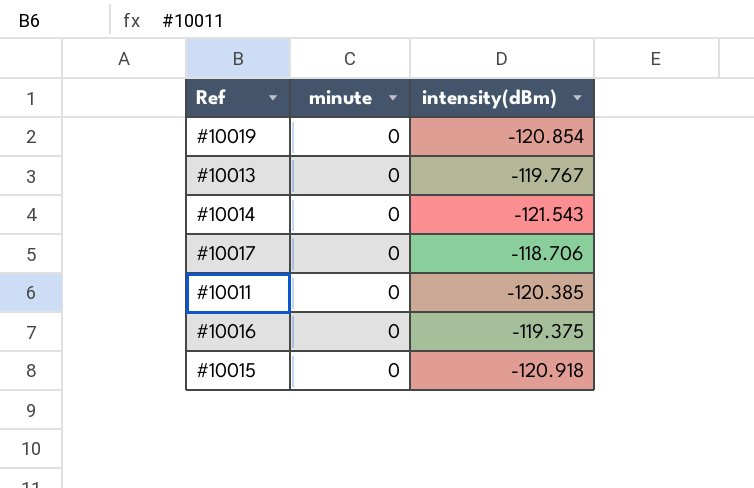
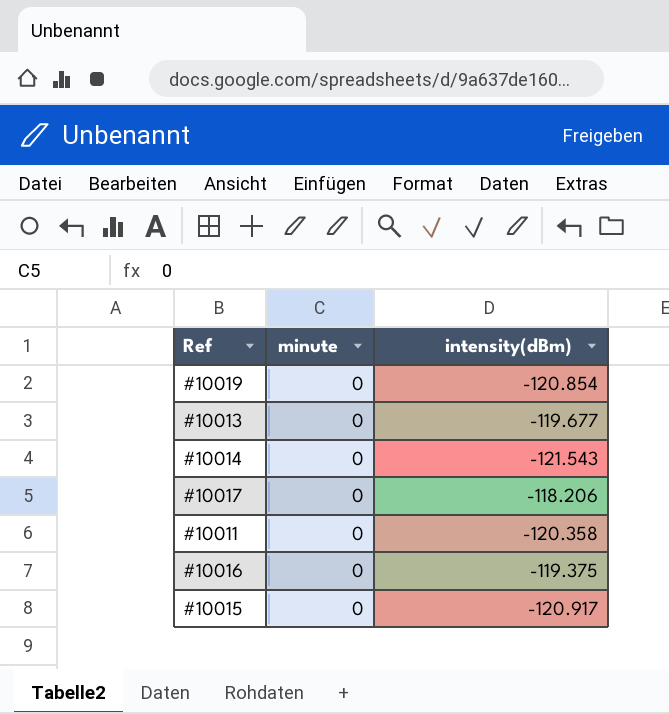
#10013 | intensity(dBm): -119.767 -> -119.677
#10017 | intensity(dBm): -118.706 -> -118.206
#10011 | intensity(dBm): -120.385 -> -120.358
#10015 | intensity(dBm): -120.918 -> -120.917

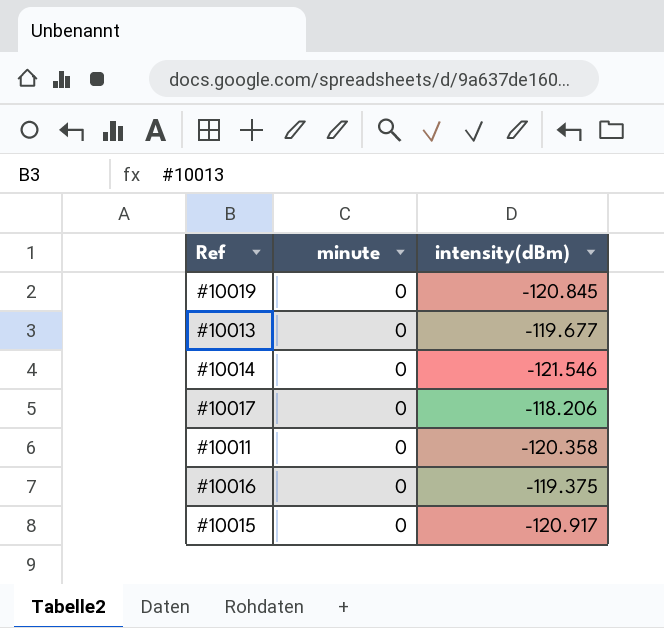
#10019 | intensity(dBm): -120.854 -> -120.845
#10014 | intensity(dBm): -121.543 -> -121.546

